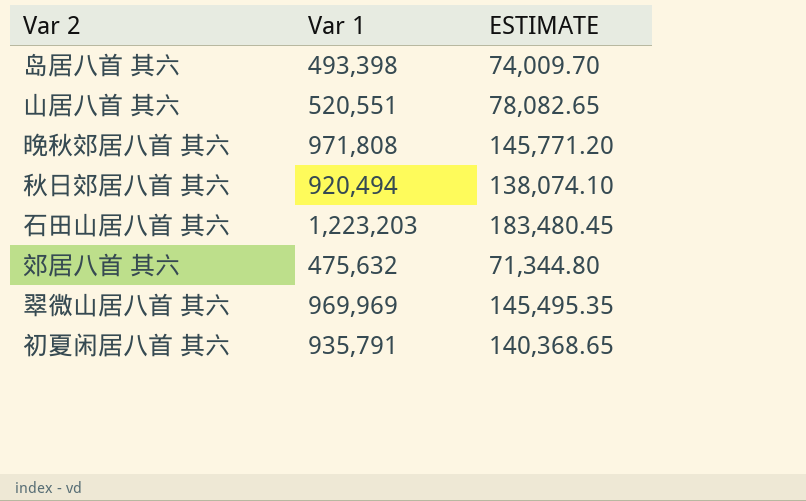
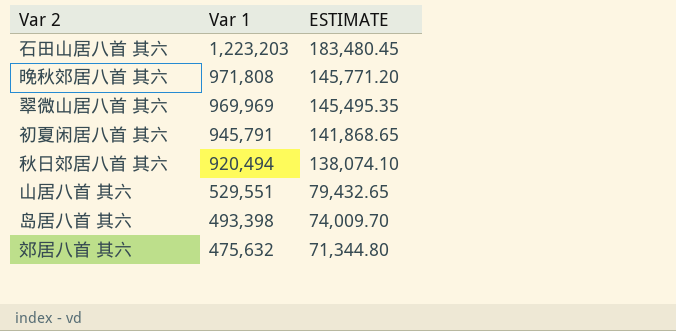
row order: none -> Var 1 descending
初夏闲居八首 其六 | Var 1: 935,791 -> 945,791
初夏闲居八首 其六 | ESTIMATE: 140,368.65 -> 141,868.65
山居八首 其六 | Var 1: 520,551 -> 529,551
山居八首 其六 | ESTIMATE: 78,082.65 -> 79,432.65

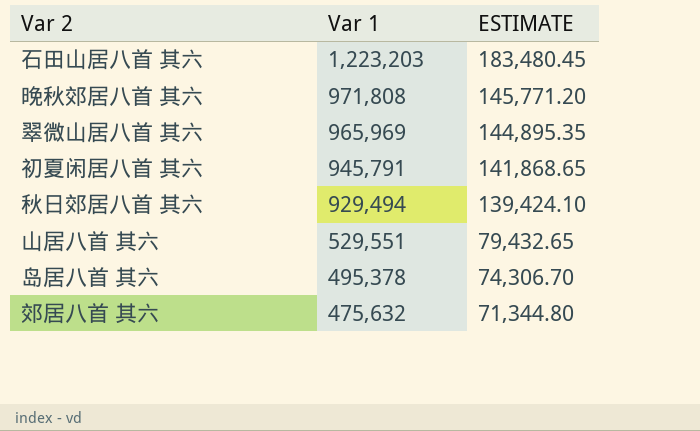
翠微山居八首 其六 | Var 1: 969,969 -> 965,969
翠微山居八首 其六 | ESTIMATE: 145,495.35 -> 144,895.35
秋日郊居八首 其六 | Var 1: 920,494 -> 929,494
秋日郊居八首 其六 | ESTIMATE: 138,074.10 -> 139,424.10
岛居八首 其六 | Var 1: 493,398 -> 495,378
岛居八首 其六 | ESTIMATE: 74,009.70 -> 74,306.70

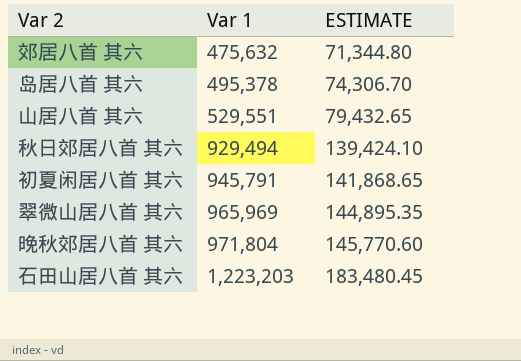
row order: Var 1 descending -> Var 1 ascending
晚秋郊居八首 其六 | Var 1: 971,808 -> 971,804
晚秋郊居八首 其六 | ESTIMATE: 145,771.20 -> 145,770.60

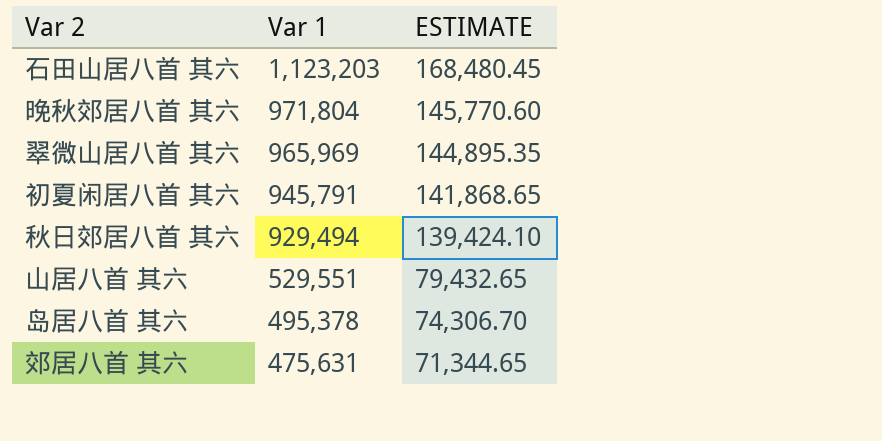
row order: Var 1 ascending -> Var 1 descending
石田山居八首 其六 | Var 1: 1,223,203 -> 1,123,203
石田山居八首 其六 | ESTIMATE: 183,480.45 -> 168,480.45
郊居八首 其六 | Var 1: 475,632 -> 475,631
郊居八首 其六 | ESTIMATE: 71,344.80 -> 71,344.65

